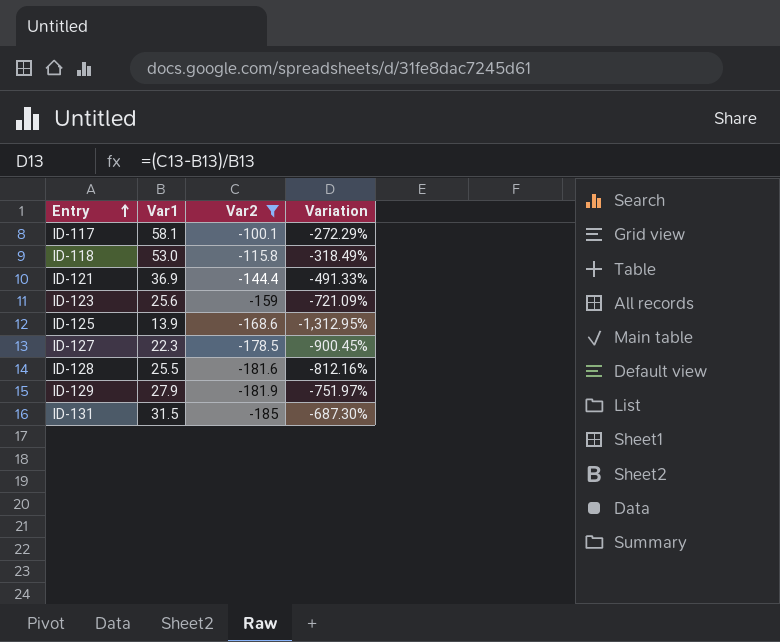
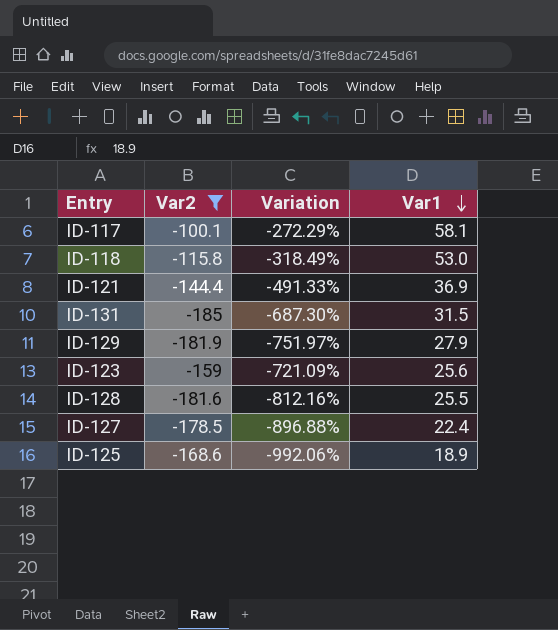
row order: Entry ascending -> Var1 descending
column Var1 | position: 2 -> 4
ID-127 | Variation: -900.45% -> -896.88%
ID-127 | Var1: 22.3 -> 22.4
ID-125 | Variation: -1,312.95% -> -992.06%
ID-125 | Var1: 13.9 -> 18.9

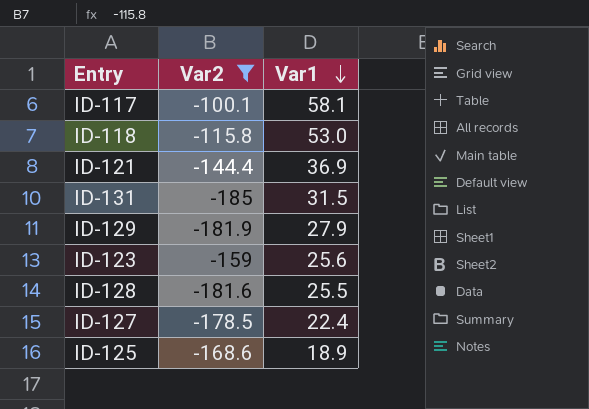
column Variation | formula: ([Var2] - [Var1]) / [Var1] -> none

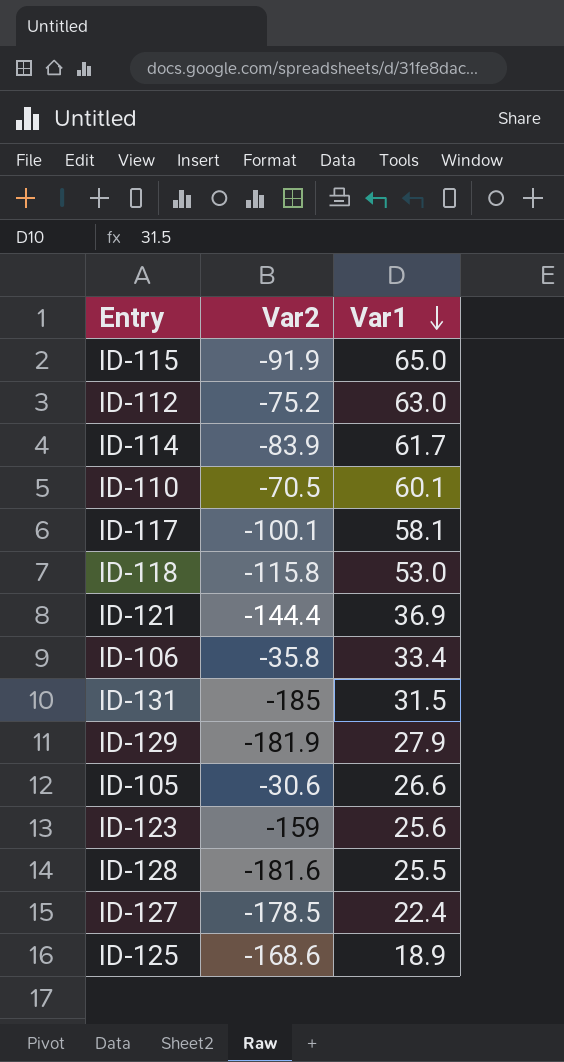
filter: Var2 <= -100.1 -> none

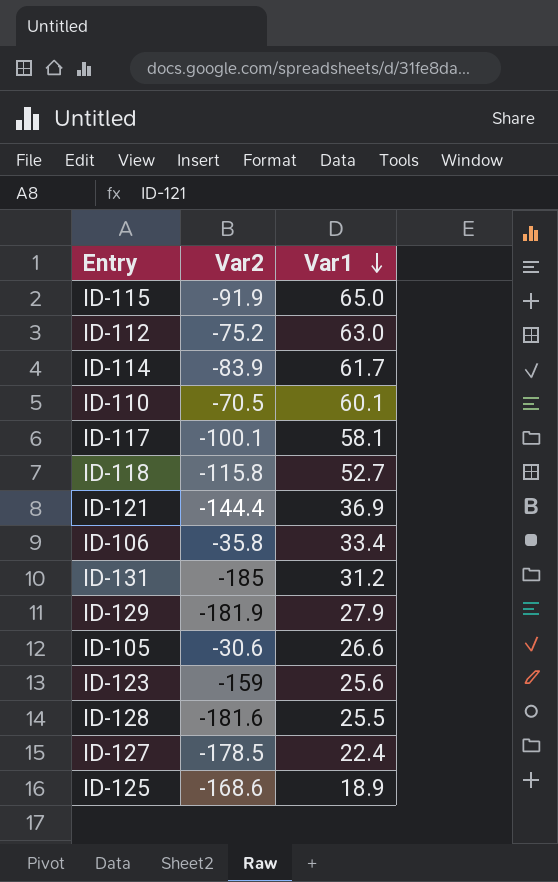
ID-118 | Var1: 53.0 -> 52.7
ID-131 | Var1: 31.5 -> 31.2

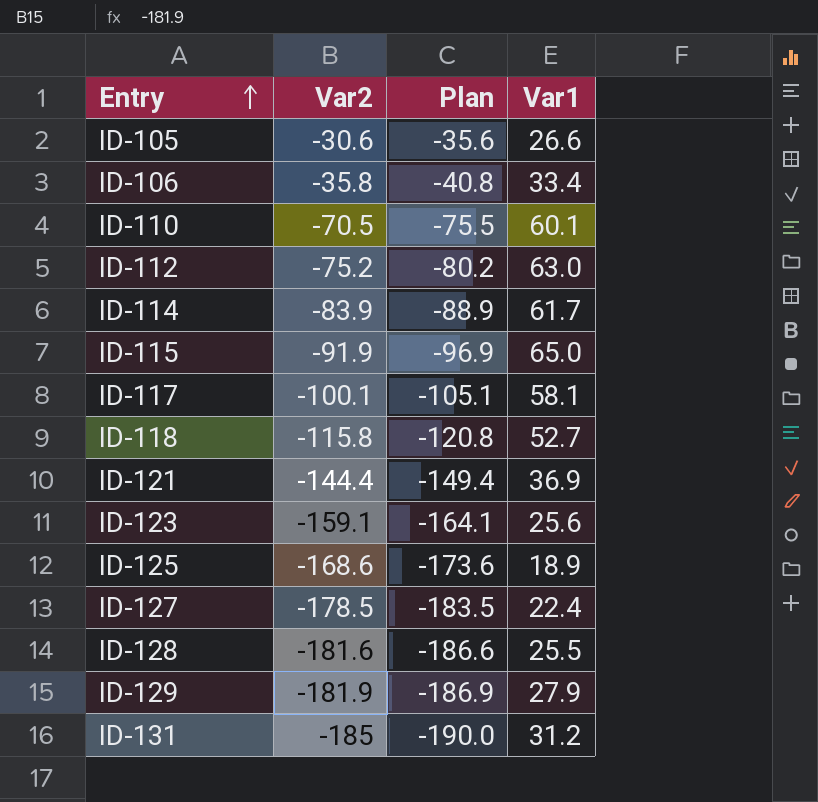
row order: Var1 descending -> Entry ascending
column Plan | formula: none -> [Var2] - 5
ID-123 | Var2: -159 -> -159.1

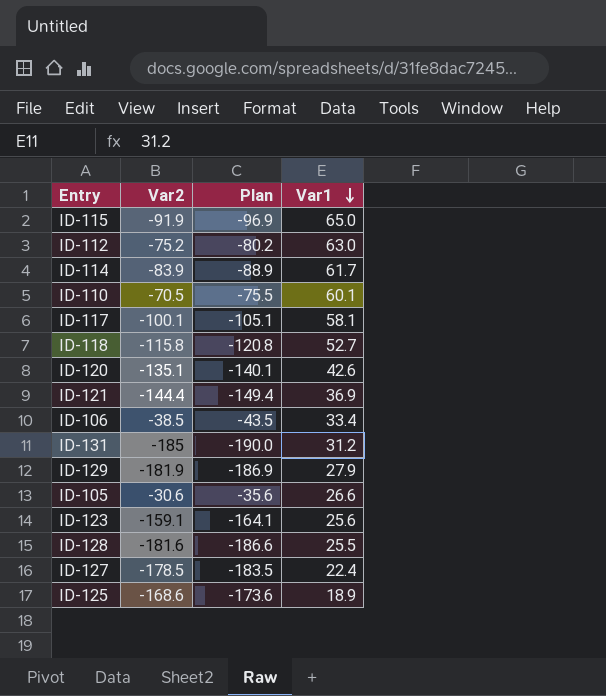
row order: Entry ascending -> Var1 descending
row ID-120: none -> -135.1 | -140.1 | 42.6
ID-106 | Var2: -35.8 -> -38.5
ID-106 | Plan: -40.8 -> -43.5

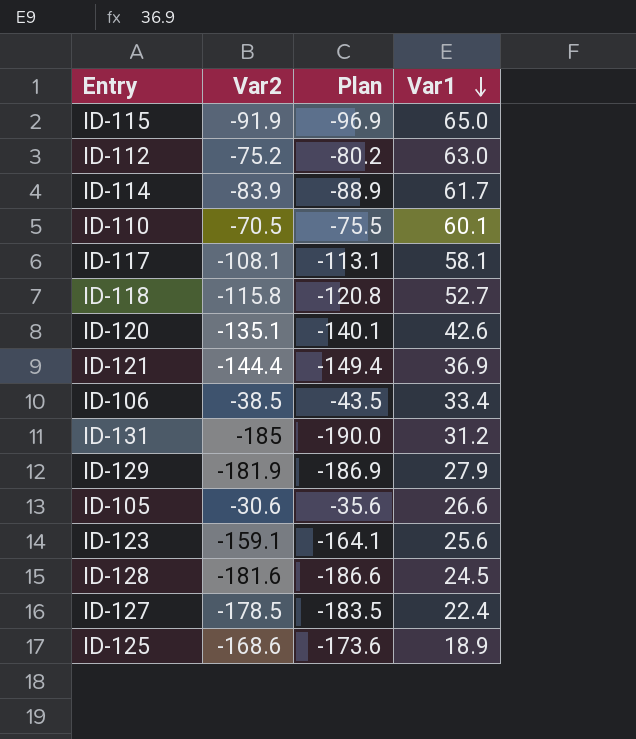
ID-117 | Var2: -100.1 -> -108.1
ID-117 | Plan: -105.1 -> -113.1
ID-128 | Var1: 25.5 -> 24.5

